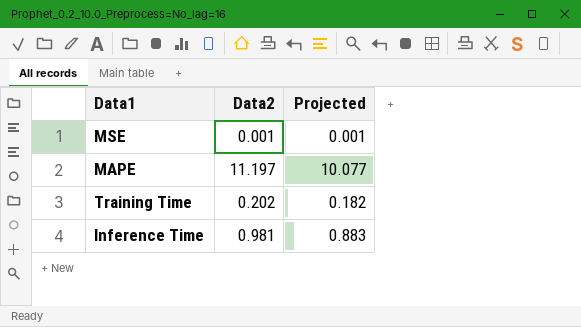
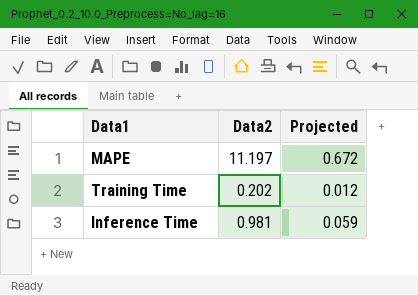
column Projected | formula: [Data2] * 0.9 -> [Data2] * 0.06
row MSE: 0.001 | 0.001 -> none

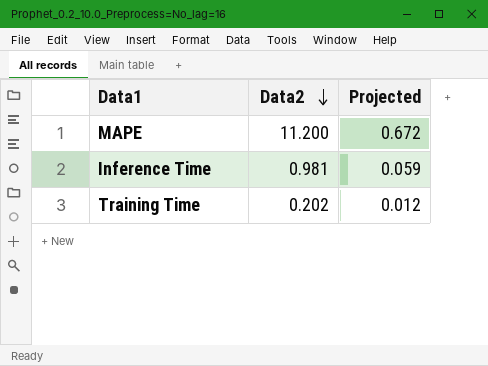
row order: none -> Data2 descending
MAPE | Data2: 11.197 -> 11.200

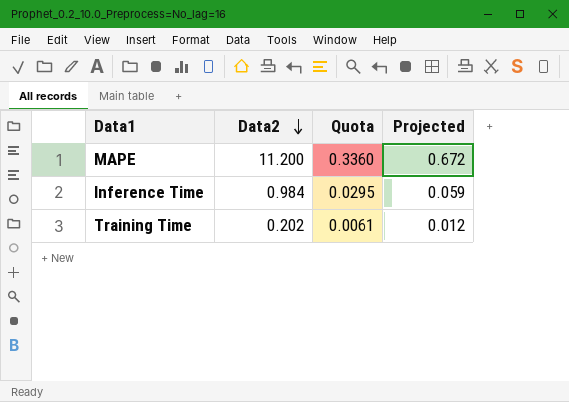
column Quota | formula: none -> [Data2] * 0.03
Inference Time | Data2: 0.981 -> 0.984

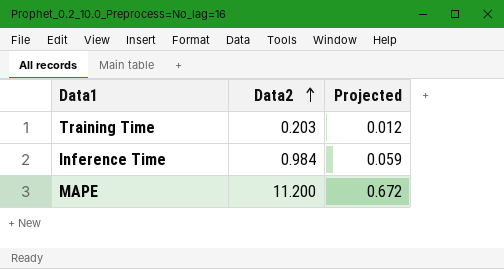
row order: Data2 descending -> Data2 ascending
column Quota | formula: [Data2] * 0.03 -> none
Training Time | Data2: 0.202 -> 0.203

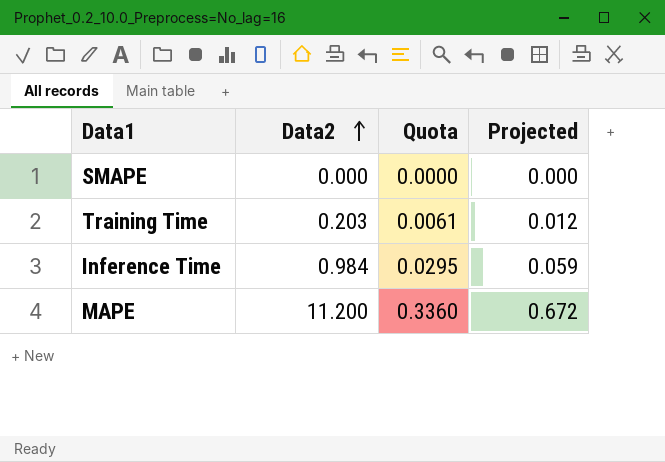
column Quota | formula: none -> [Data2] * 0.03
row SMAPE: none -> 0.000 | 0.0000 | 0.000

